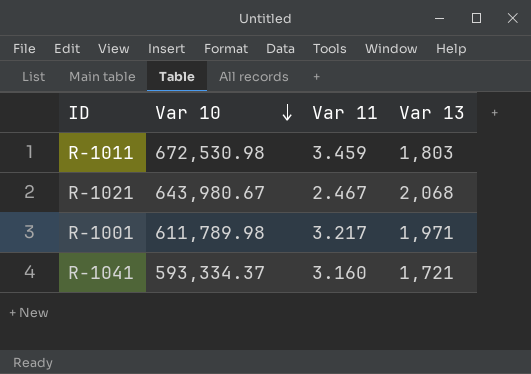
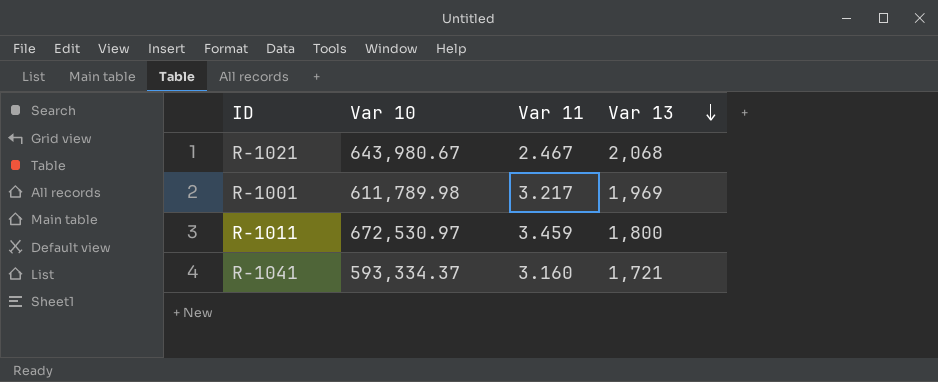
row order: Var 10 descending -> Var 13 descending
R-1001 | Var 13: 1,971 -> 1,969
R-1011 | Var 10: 672,530.98 -> 672,530.97
R-1011 | Var 13: 1,803 -> 1,800

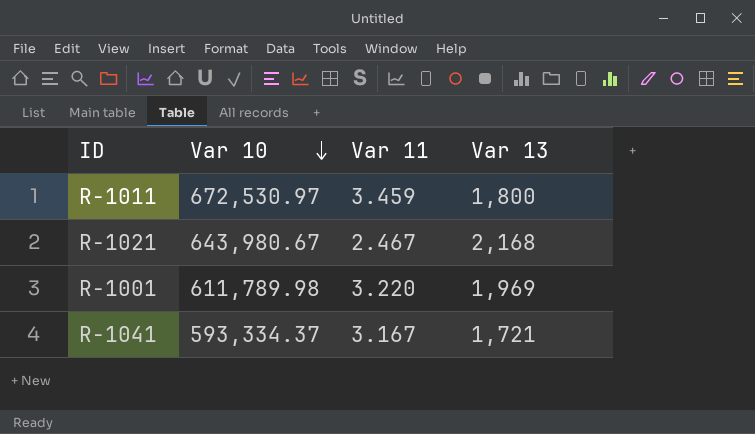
row order: Var 13 descending -> Var 10 descending
R-1021 | Var 13: 2,068 -> 2,168
R-1001 | Var 11: 3.217 -> 3.220
R-1041 | Var 11: 3.160 -> 3.167

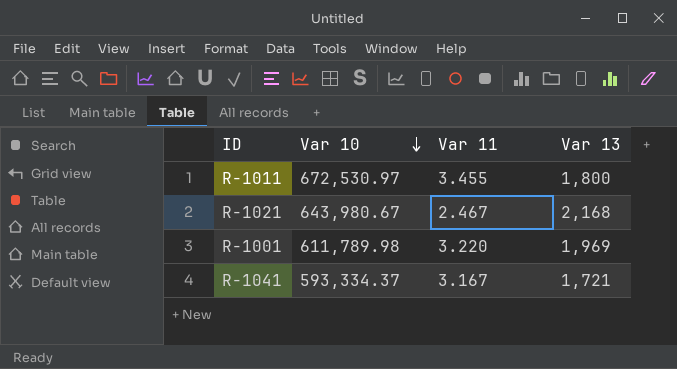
R-1011 | Var 11: 3.459 -> 3.455

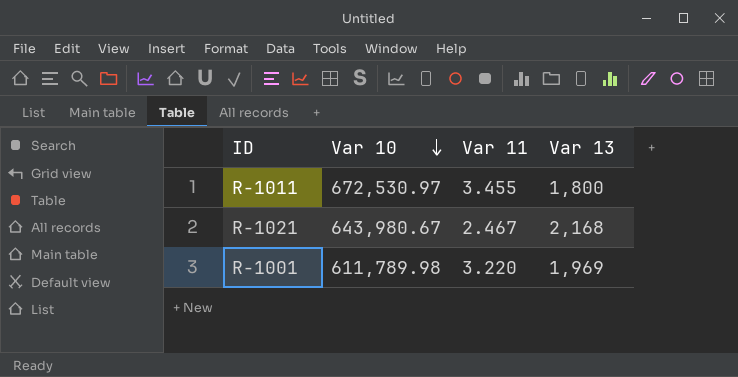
row R-1041: 593,334.37 | 3.167 | 1,721 -> none

